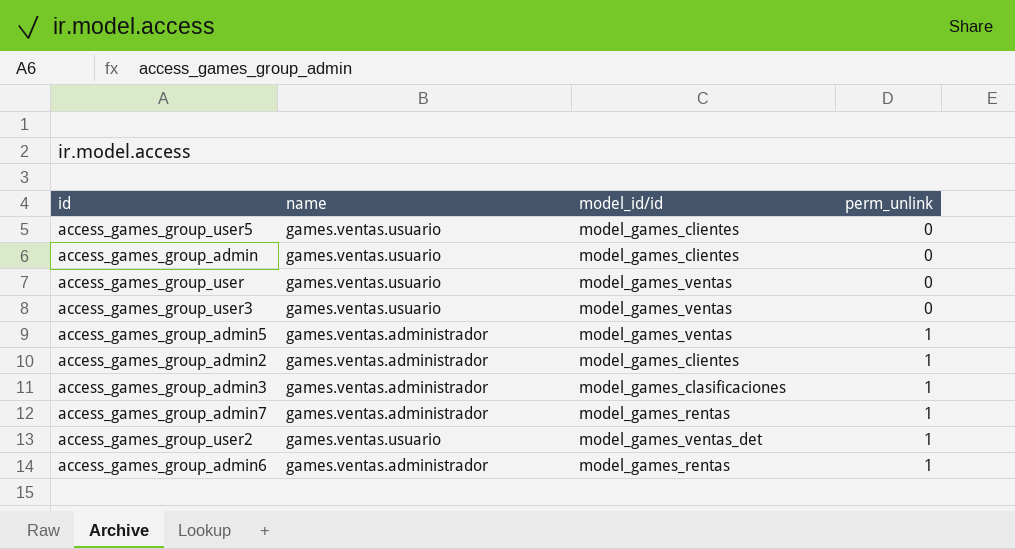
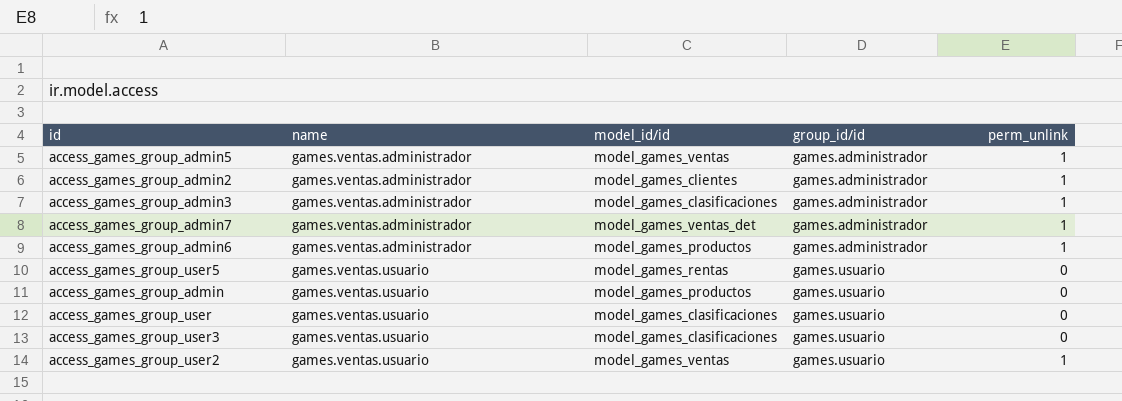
row order: perm_unlink ascending -> name ascending
column group_id/id | position: none -> 4
access_games_group_admin7 | model_id/id: model_games_rentas -> model_games_ventas_det
access_games_group_admin6 | model_id/id: model_games_rentas -> model_games_productos
access_games_group_user5 | model_id/id: model_games_clientes -> model_games_rentas
access_games_group_admin | model_id/id: model_games_clientes -> model_games_productos
access_games_group_user | model_id/id: model_games_ventas -> model_games_clasificaciones
access_games_group_user3 | model_id/id: model_games_ventas -> model_games_clasificaciones
access_games_group_user2 | model_id/id: model_games_ventas_det -> model_games_ventas

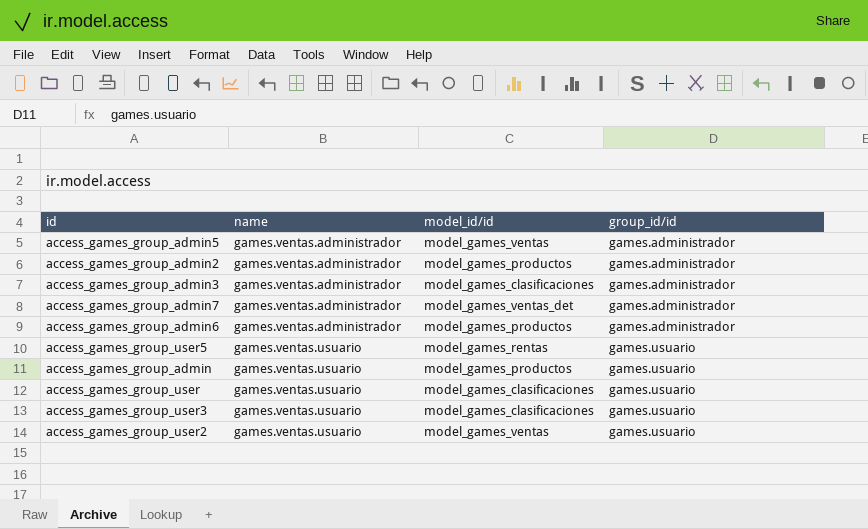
column perm_unlink | position: 5 -> none
access_games_group_admin2 | model_id/id: model_games_clientes -> model_games_productos

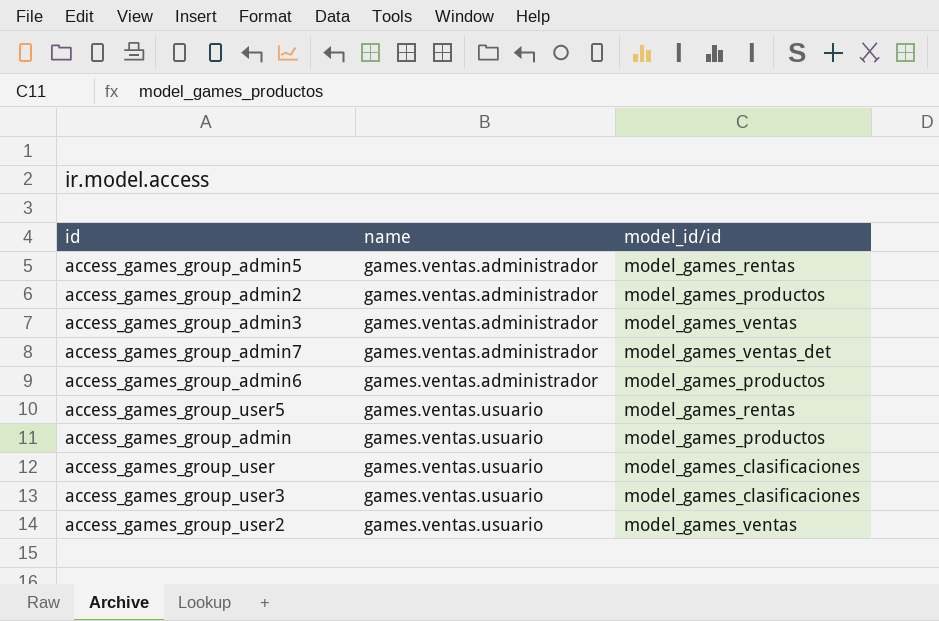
column group_id/id | position: 4 -> none
access_games_group_admin5 | model_id/id: model_games_ventas -> model_games_rentas
access_games_group_admin3 | model_id/id: model_games_clasificaciones -> model_games_ventas

